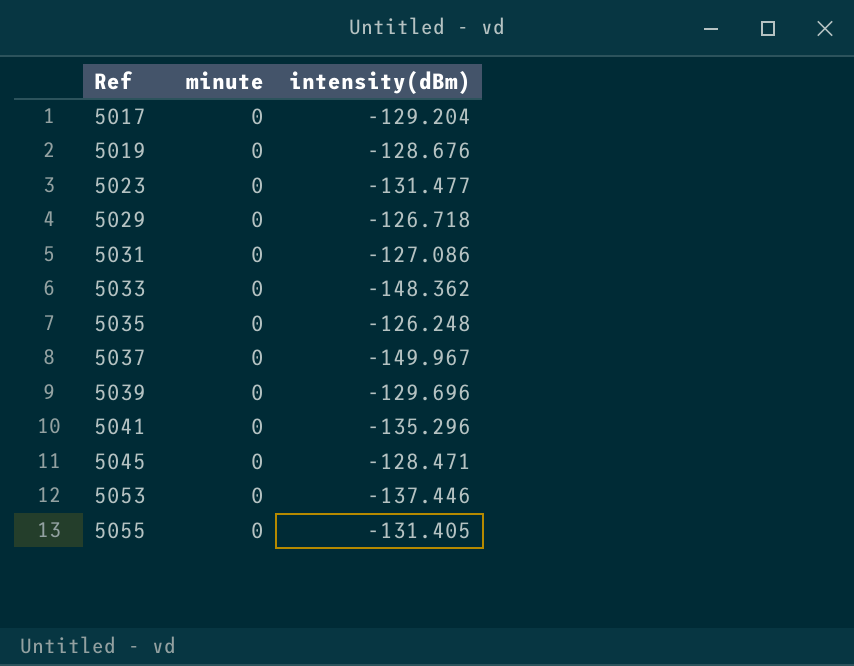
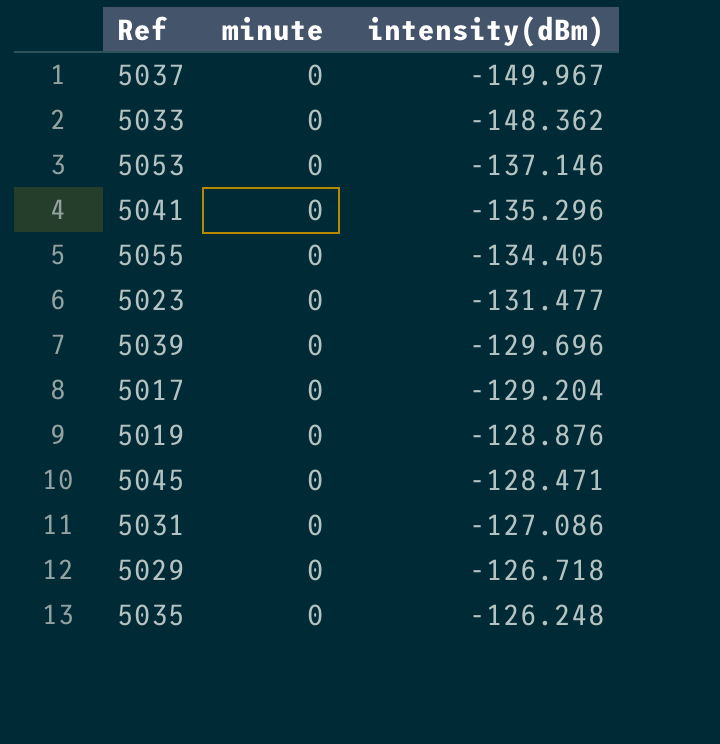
row order: Ref ascending -> intensity(dBm) ascending
5053 | intensity(dBm): -137.446 -> -137.146
5055 | intensity(dBm): -131.405 -> -134.405
5019 | intensity(dBm): -128.676 -> -128.876

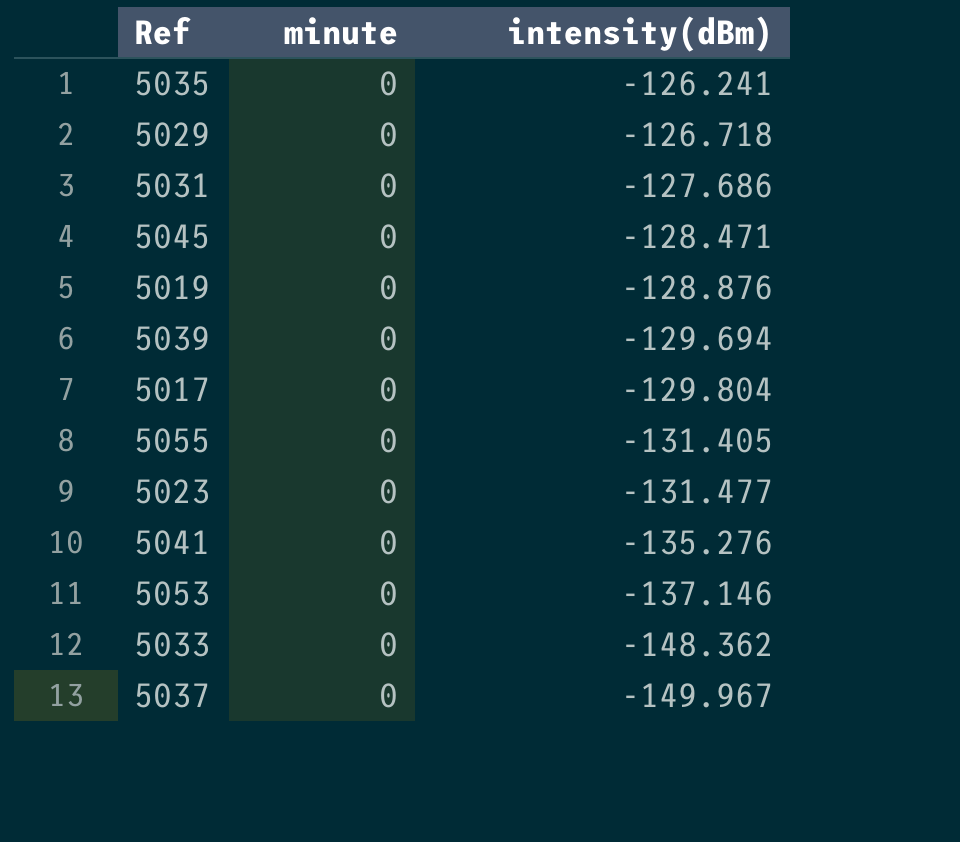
row order: intensity(dBm) ascending -> intensity(dBm) descending
5035 | intensity(dBm): -126.248 -> -126.241
5031 | intensity(dBm): -127.086 -> -127.686
5039 | intensity(dBm): -129.696 -> -129.694
5017 | intensity(dBm): -129.204 -> -129.804
5055 | intensity(dBm): -134.405 -> -131.405
5041 | intensity(dBm): -135.296 -> -135.276

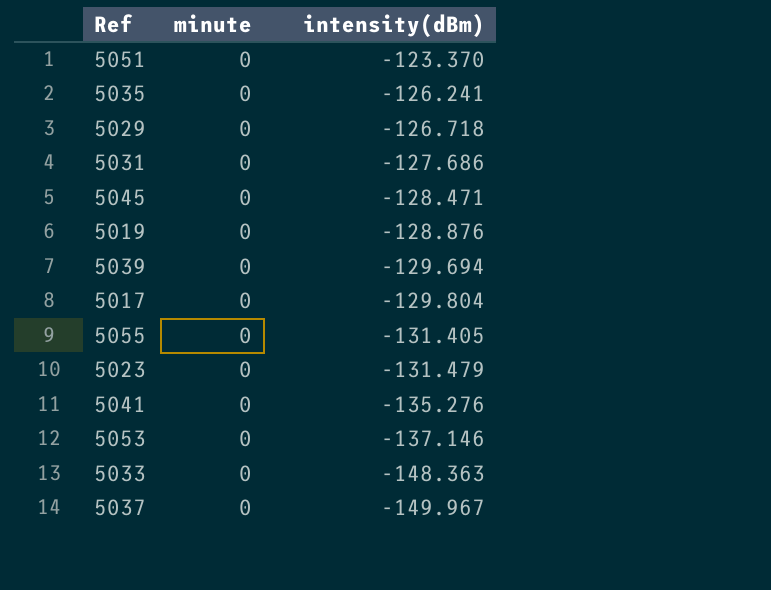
row 5051: none -> 0 | -123.370
5023 | intensity(dBm): -131.477 -> -131.479
5033 | intensity(dBm): -148.362 -> -148.363

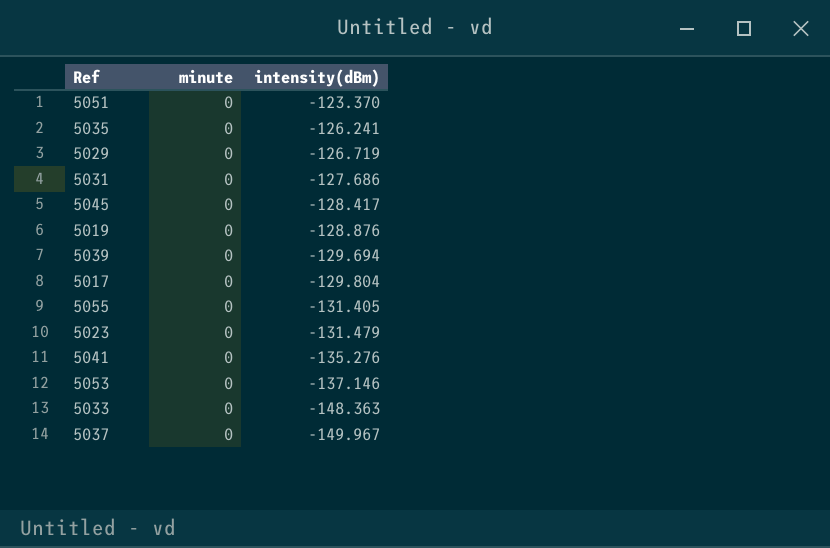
5029 | intensity(dBm): -126.718 -> -126.719
5045 | intensity(dBm): -128.471 -> -128.417

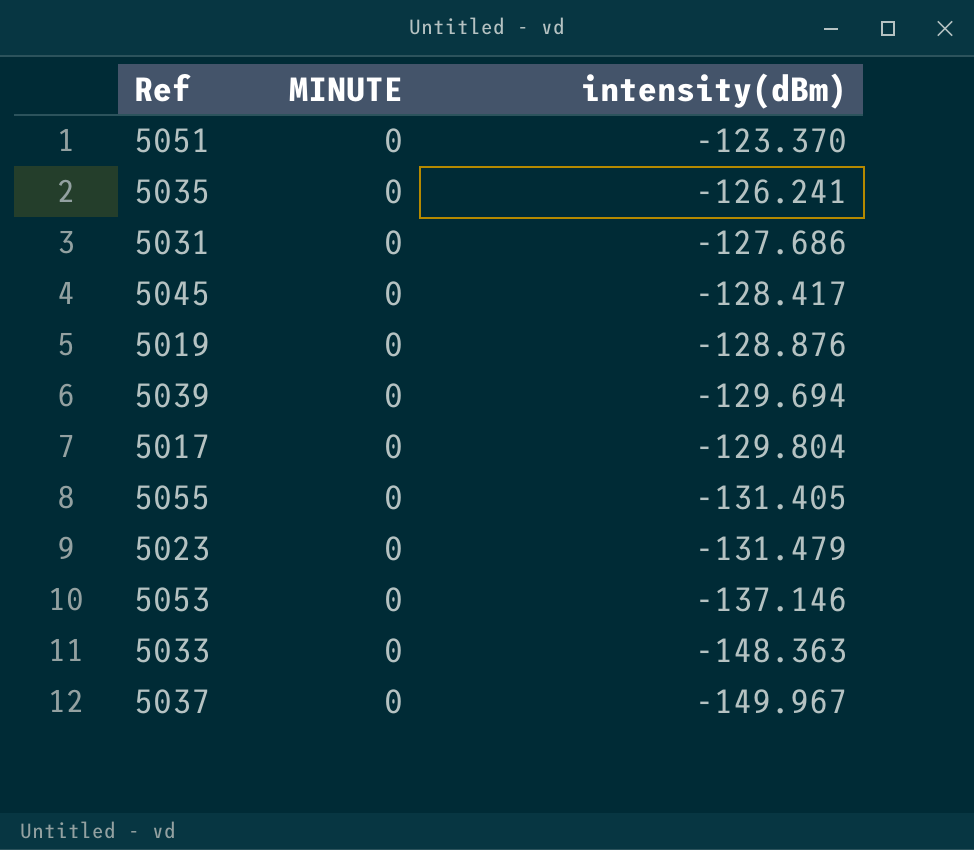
column name: minute -> MINUTE
row 5029: 0 | -126.719 -> none
row 5041: 0 | -135.276 -> none

